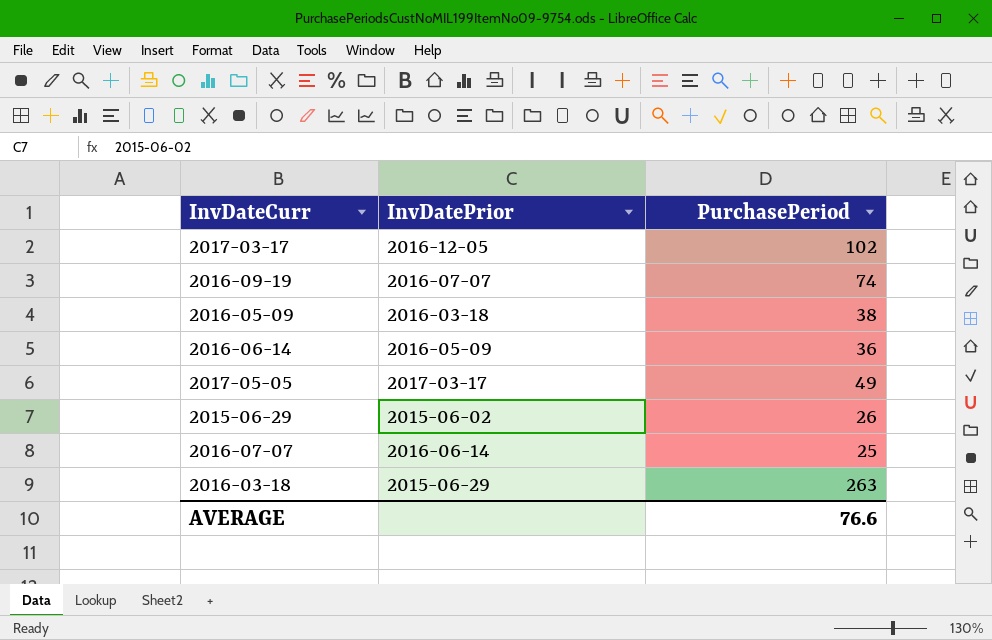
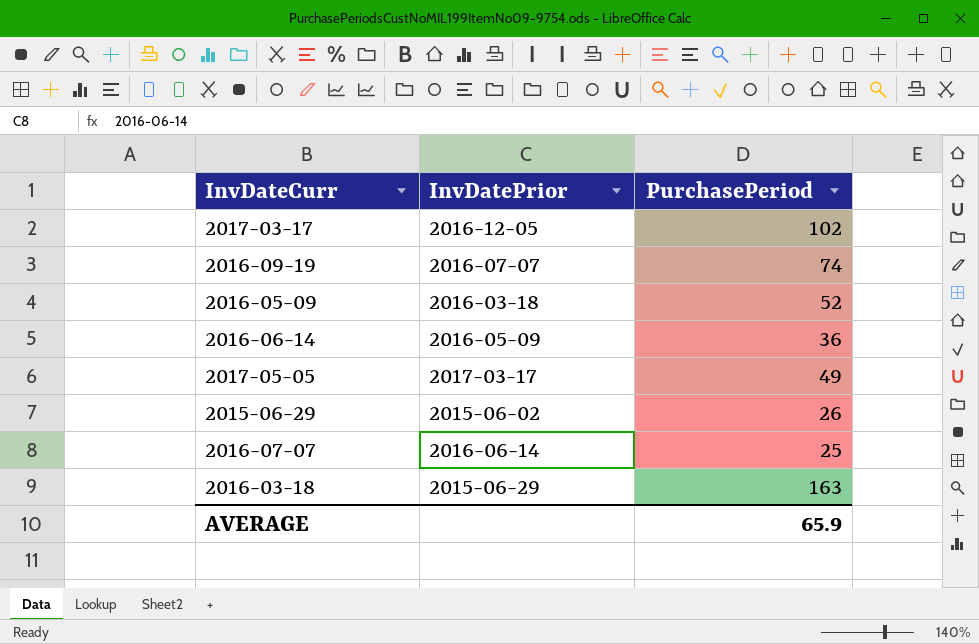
2016-05-09 | PurchasePeriod: 38 -> 52
2016-03-18 | PurchasePeriod: 263 -> 163
AVERAGE | PurchasePeriod: 76.6 -> 65.9

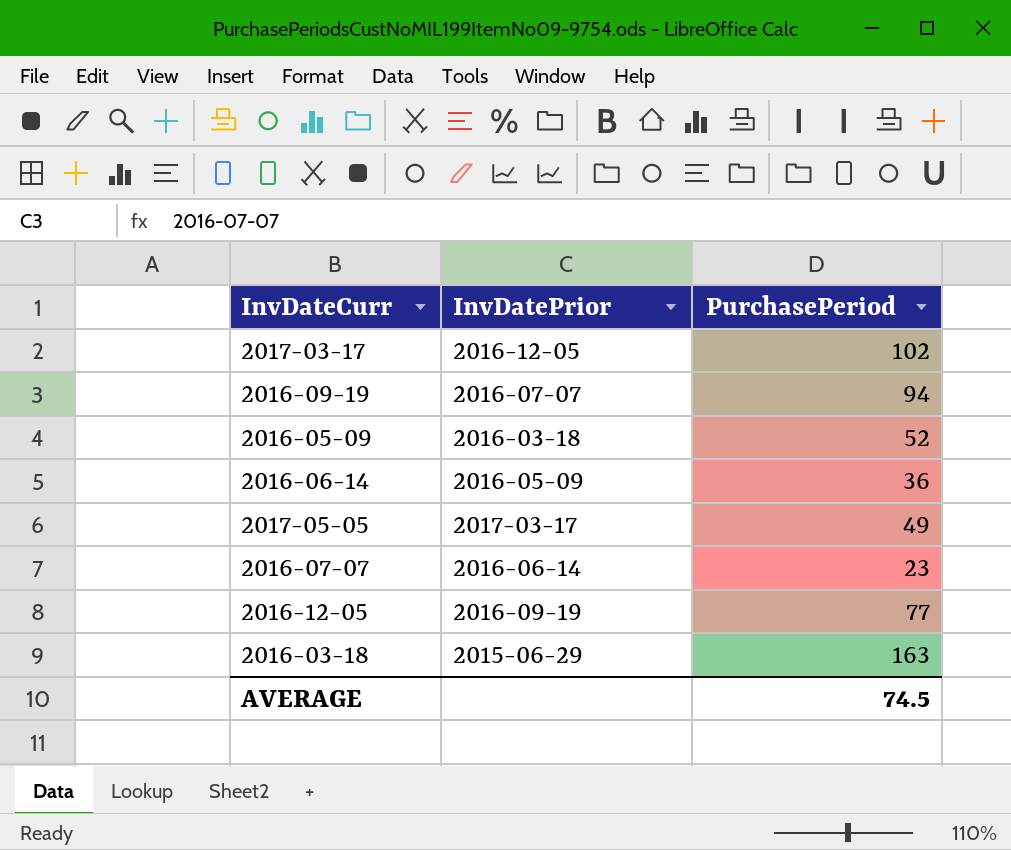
row 2015-06-29: 2015-06-02 | 26 -> none
2016-09-19 | PurchasePeriod: 74 -> 94
2016-07-07 | PurchasePeriod: 25 -> 23
row 2016-12-05: none -> 2016-09-19 | 77
AVERAGE | PurchasePeriod: 65.9 -> 74.5

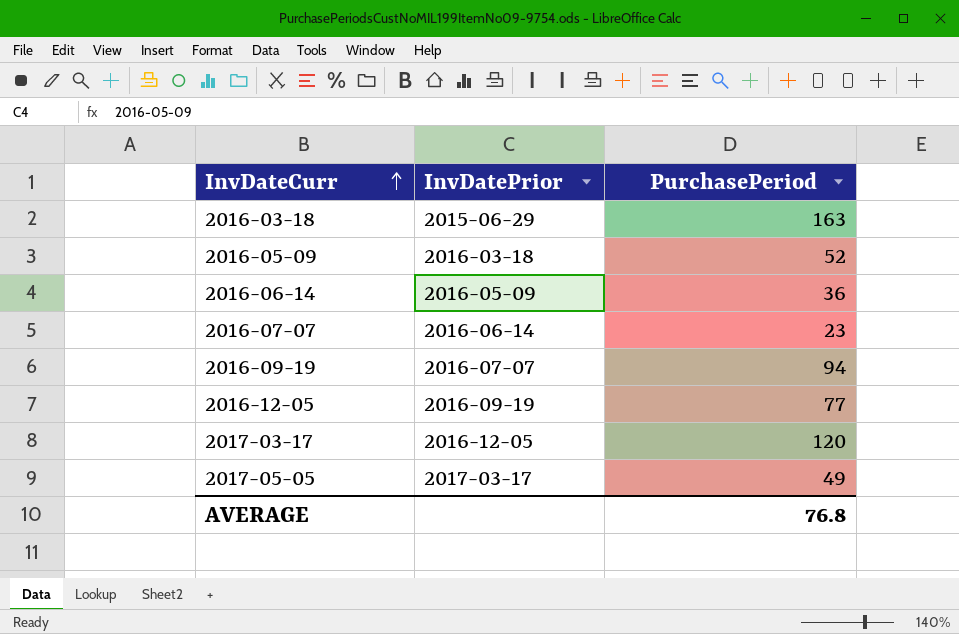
row order: none -> InvDateCurr ascending
2017-03-17 | PurchasePeriod: 102 -> 120
AVERAGE | PurchasePeriod: 74.5 -> 76.8

